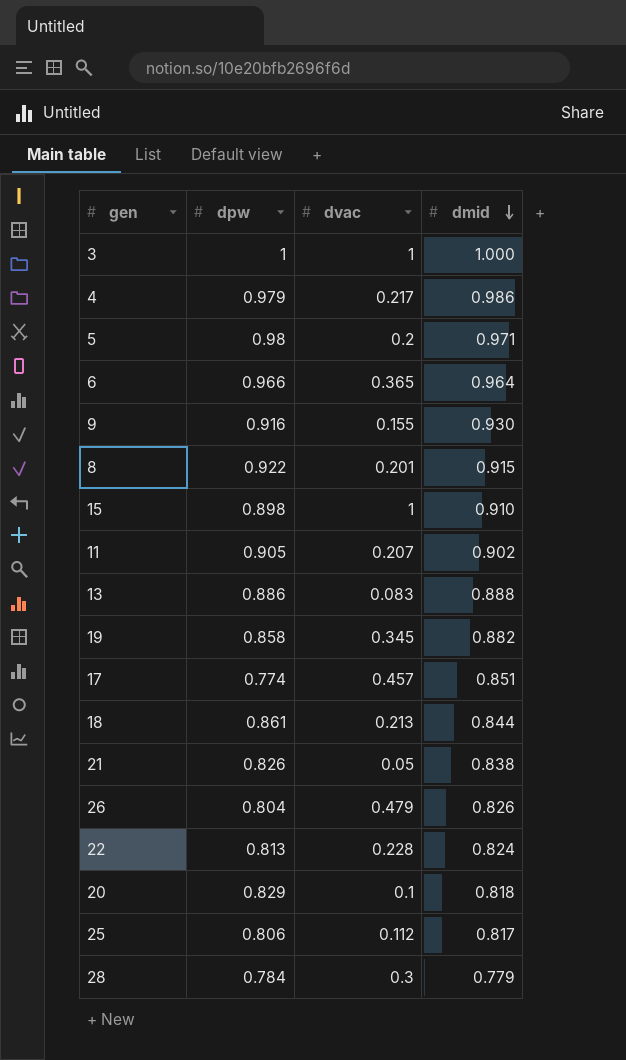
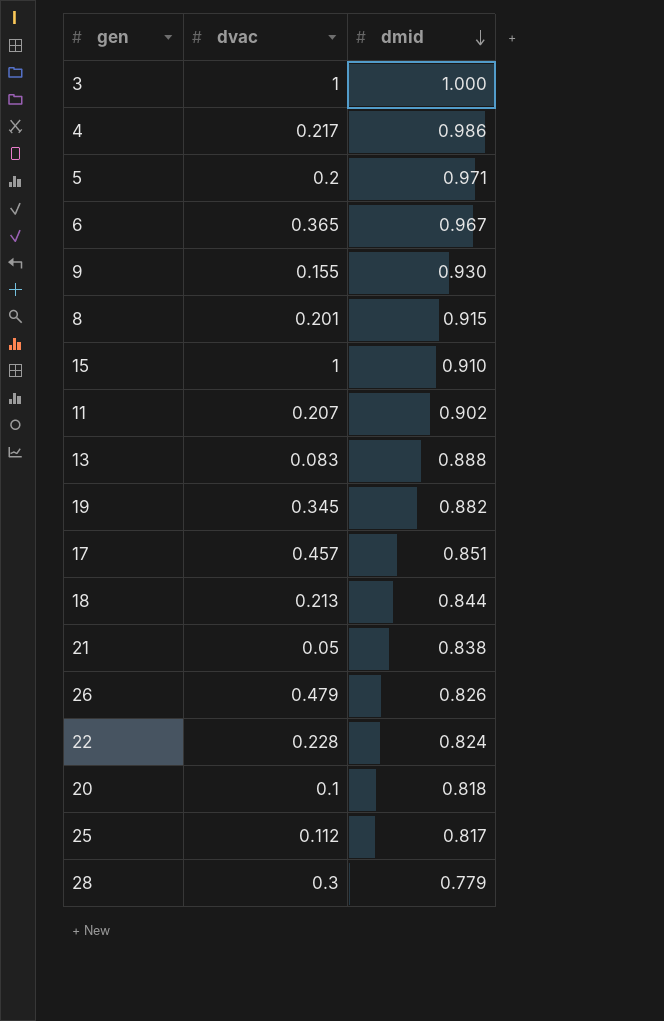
column dpw | position: 2 -> none
6 | dmid: 0.964 -> 0.967

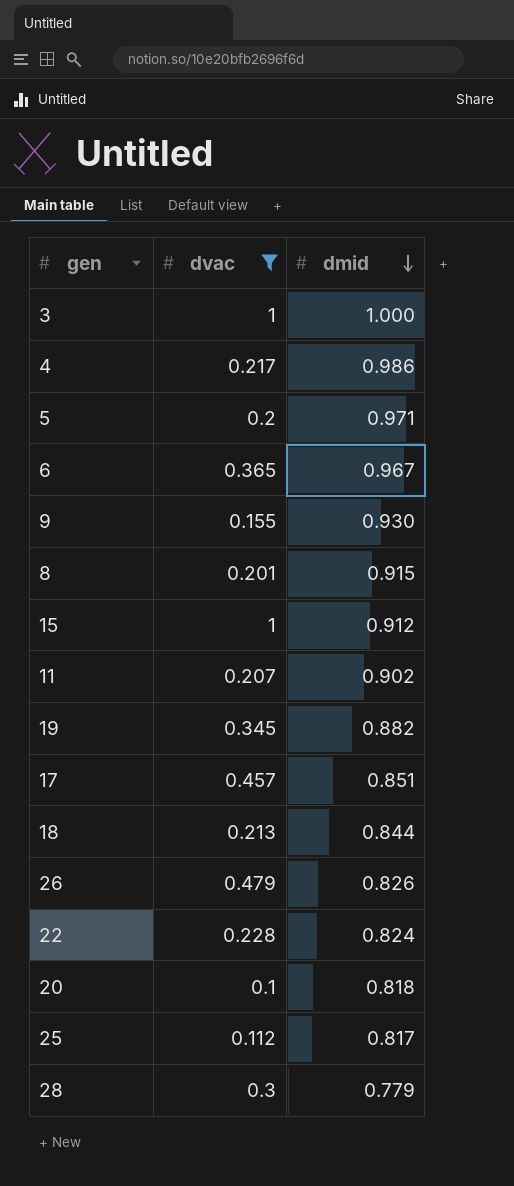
filter: none -> dvac >= 0.1
15 | dmid: 0.910 -> 0.912

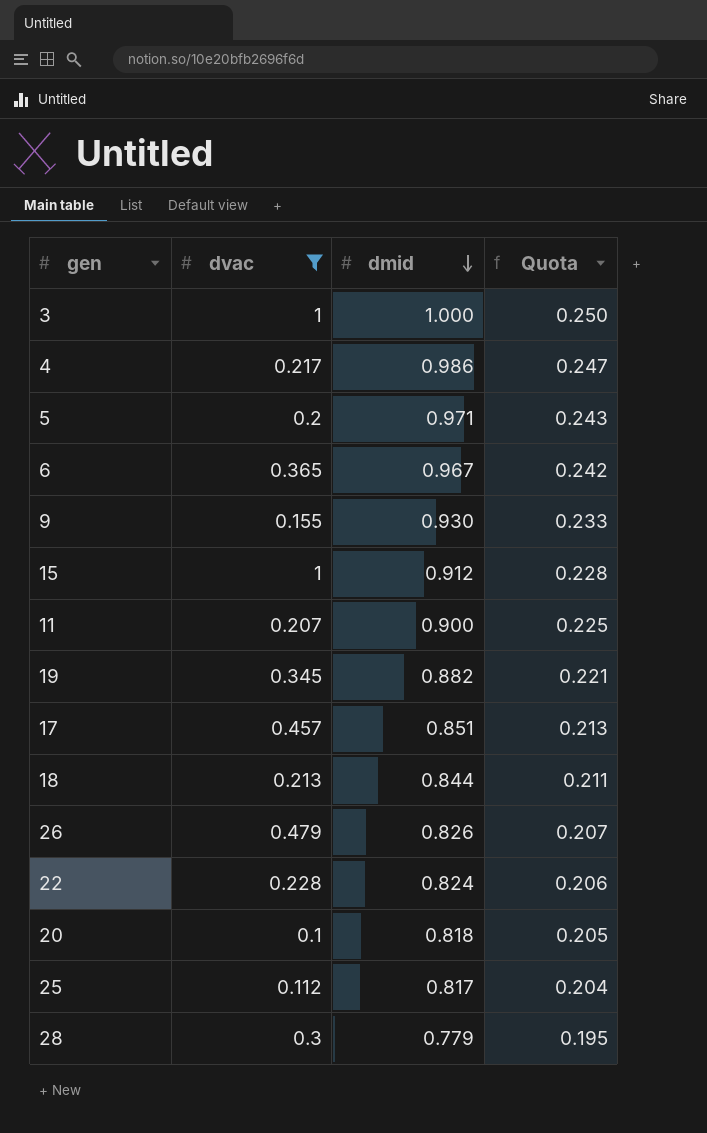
column Quota | formula: none -> [dmid] * 0.25
row 8: 0.201 | 0.915 -> none
11 | dmid: 0.902 -> 0.900

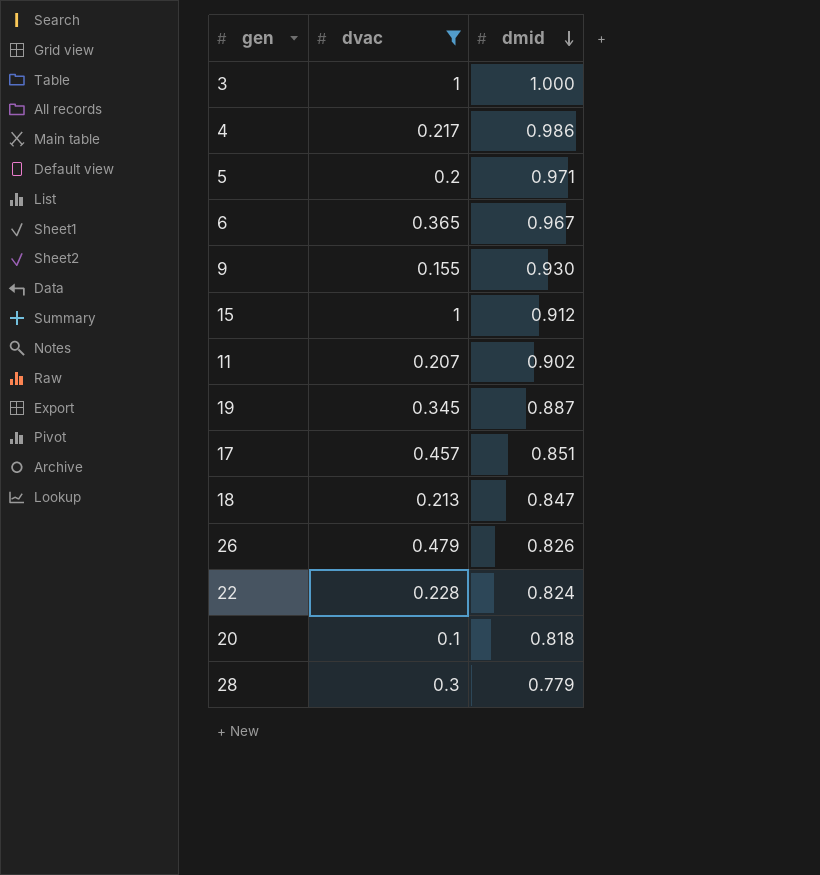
column Quota | formula: [dmid] * 0.25 -> none
row 25: 0.112 | 0.817 | 0.204 -> none
11 | dmid: 0.900 -> 0.902
19 | dmid: 0.882 -> 0.887
18 | dmid: 0.844 -> 0.847

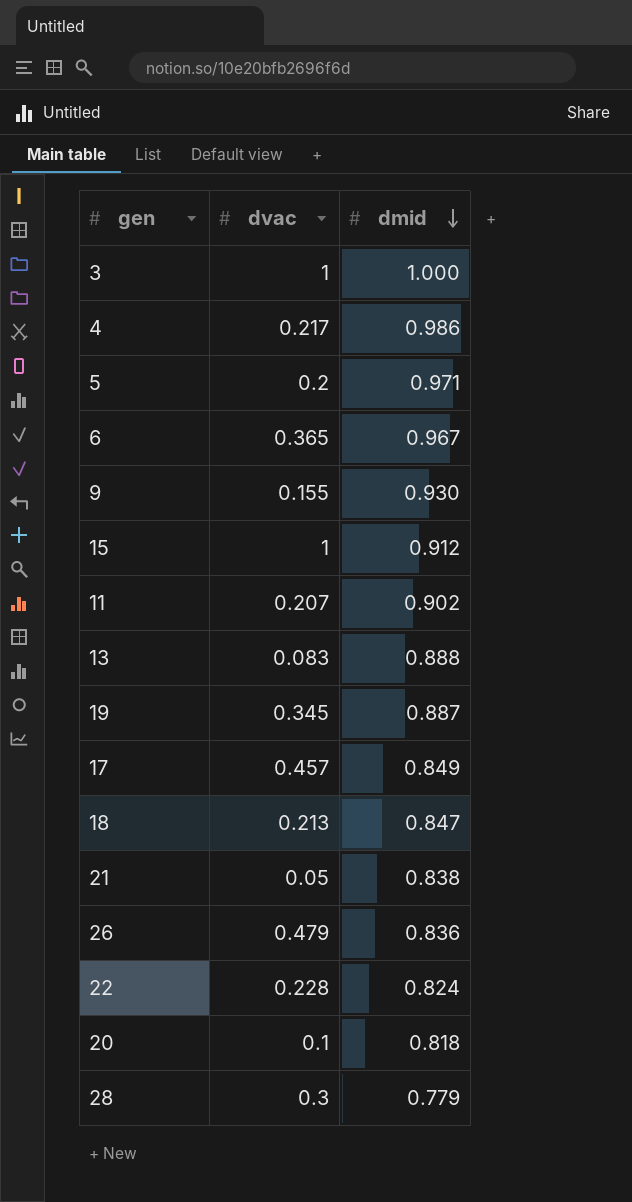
filter: dvac >= 0.1 -> none
17 | dmid: 0.851 -> 0.849
26 | dmid: 0.826 -> 0.836

